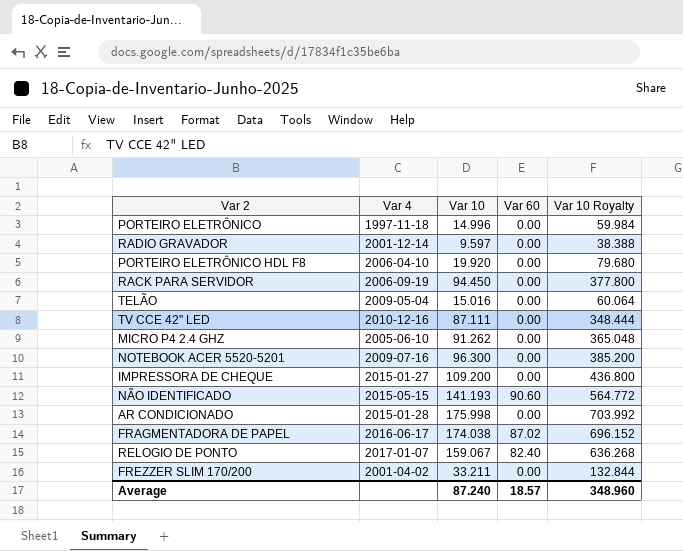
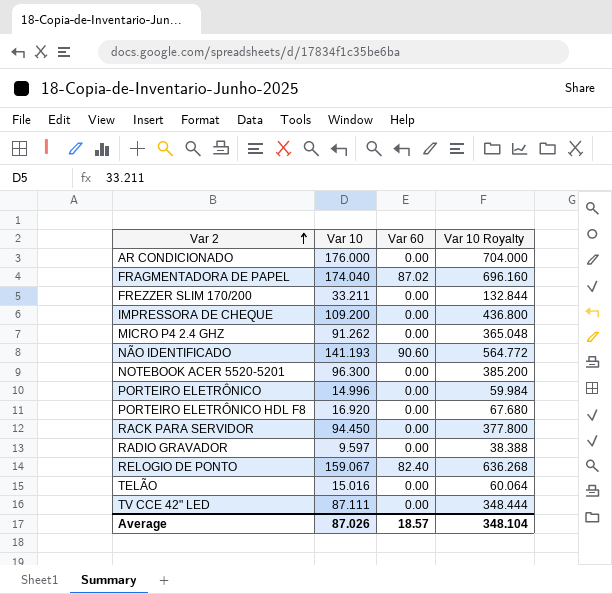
row order: none -> Var 2 ascending
column Var 4 | position: 2 -> none
AR CONDICIONADO | Var 10: 175.998 -> 176.000
AR CONDICIONADO | Var 10 Royalty: 703.992 -> 704.000
FRAGMENTADORA DE PAPEL | Var 10: 174.038 -> 174.040
FRAGMENTADORA DE PAPEL | Var 10 Royalty: 696.152 -> 696.160
PORTEIRO ELETRÔNICO HDL F8 | Var 10: 19.920 -> 16.920
PORTEIRO ELETRÔNICO HDL F8 | Var 10 Royalty: 79.680 -> 67.680
Average | Var 10: 87.240 -> 87.026
Average | Var 10 Royalty: 348.960 -> 348.104

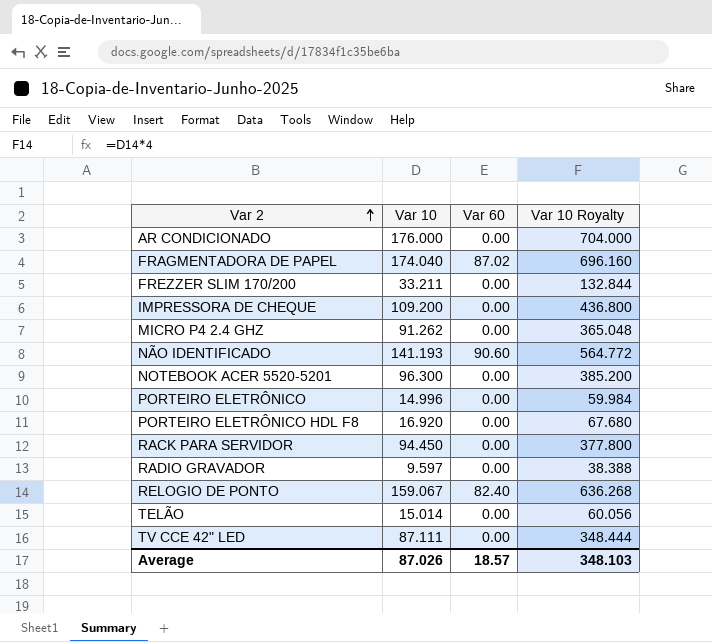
TELÃO | Var 10: 15.016 -> 15.014
TELÃO | Var 10 Royalty: 60.064 -> 60.056
Average | Var 10 Royalty: 348.104 -> 348.103

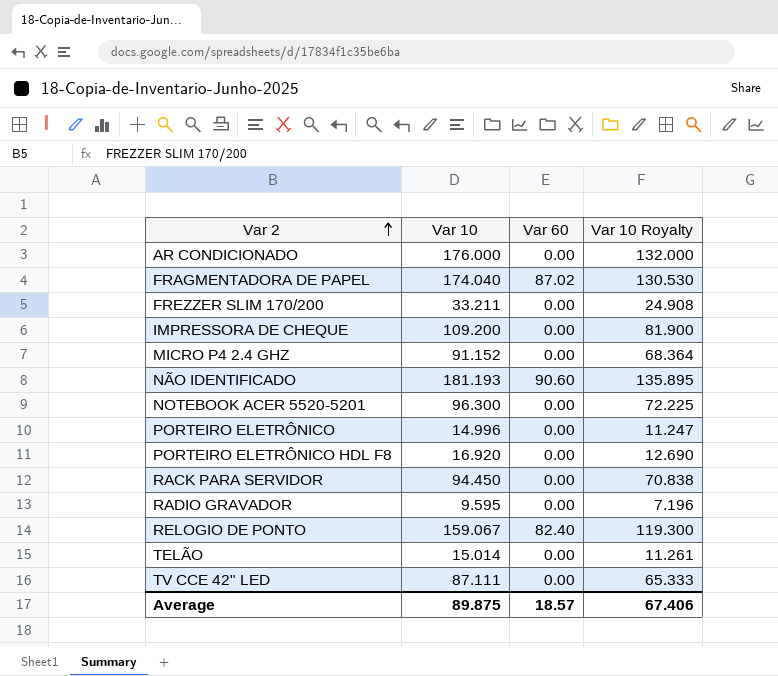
column Var 10 Royalty | formula: [Var 10] * 4 -> [Var 10] * 0.75
MICRO P4 2.4 GHZ | Var 10: 91.262 -> 91.152
NÃO IDENTIFICADO | Var 10: 141.193 -> 181.193
RADIO GRAVADOR | Var 10: 9.597 -> 9.595
Average | Var 10: 87.026 -> 89.875
Average | Var 10 Royalty: 348.103 -> 67.406

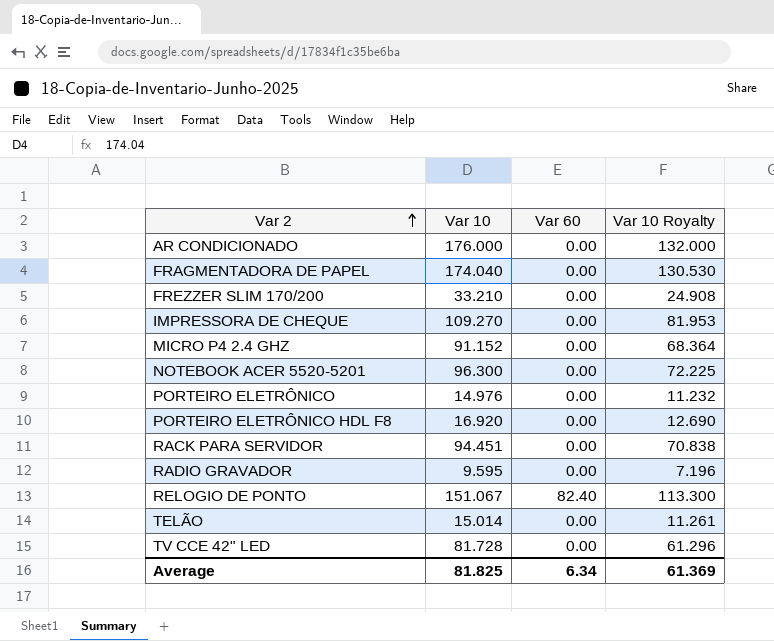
row NÃO IDENTIFICADO: 181.193 | 90.60 | 135.895 -> none
FRAGMENTADORA DE PAPEL | Var 60: 87.02 -> 0.00
FREZZER SLIM 170/200 | Var 10: 33.211 -> 33.210
IMPRESSORA DE CHEQUE | Var 10: 109.200 -> 109.270
IMPRESSORA DE CHEQUE | Var 10 Royalty: 81.900 -> 81.953
PORTEIRO ELETRÔNICO | Var 10: 14.996 -> 14.976
PORTEIRO ELETRÔNICO | Var 10 Royalty: 11.247 -> 11.232
RACK PARA SERVIDOR | Var 10: 94.450 -> 94.451
RELOGIO DE PONTO | Var 10: 159.067 -> 151.067
RELOGIO DE PONTO | Var 10 Royalty: 119.300 -> 113.300
TV CCE 42" LED | Var 10: 87.111 -> 81.728
TV CCE 42" LED | Var 10 Royalty: 65.333 -> 61.296
Average | Var 10: 89.875 -> 81.825
Average | Var 60: 18.57 -> 6.34
Average | Var 10 Royalty: 67.406 -> 61.369

